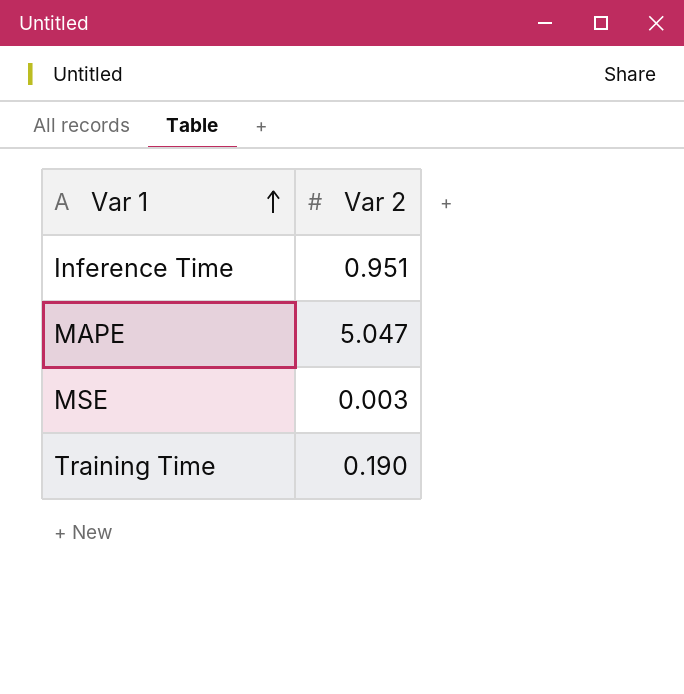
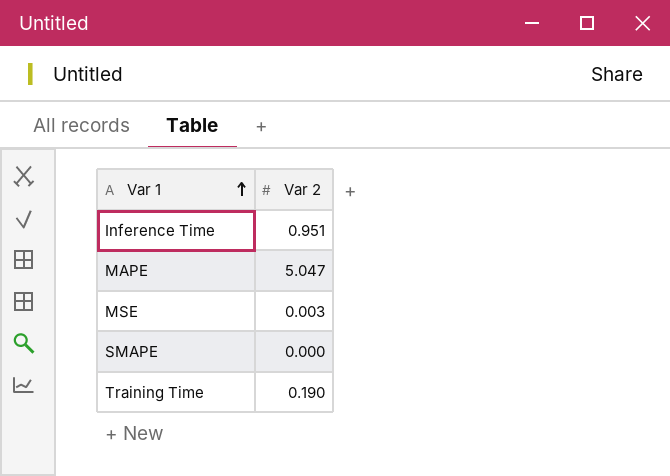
row SMAPE: none -> 0.000

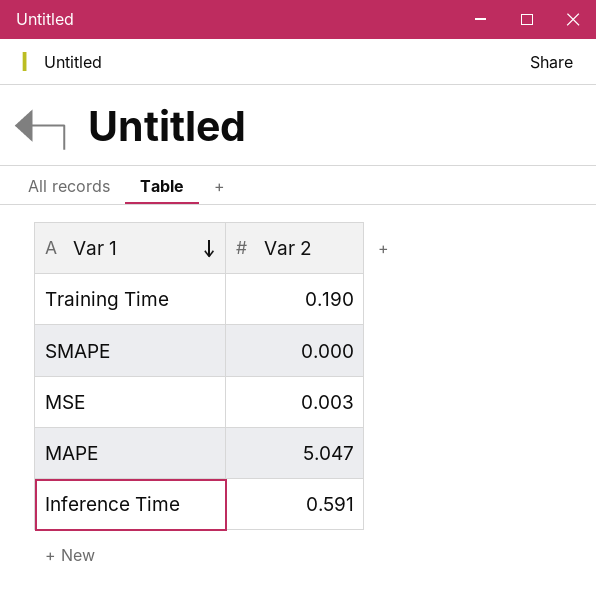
row order: Var 1 ascending -> Var 1 descending
Inference Time | Var 2: 0.951 -> 0.591

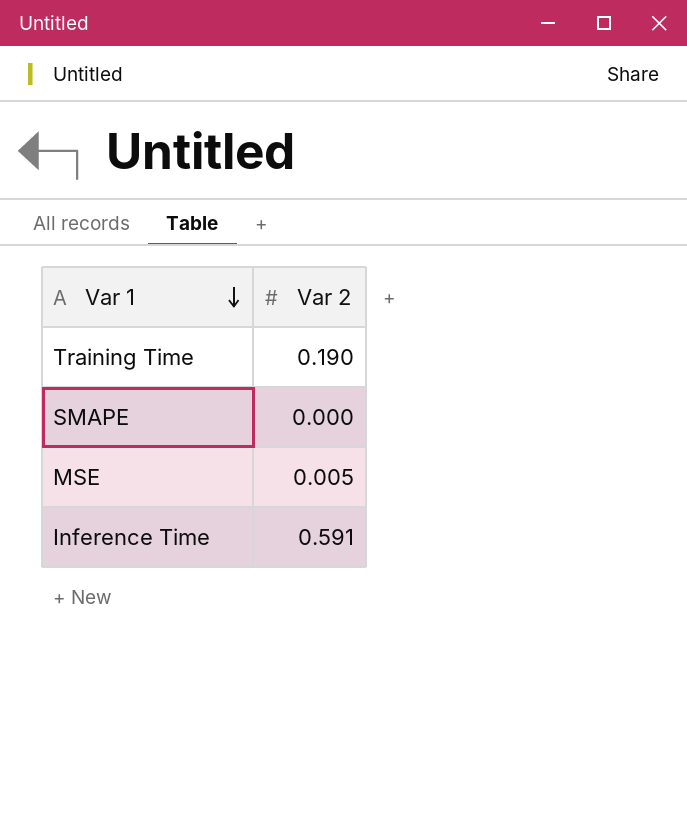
row MAPE: 5.047 -> none
MSE | Var 2: 0.003 -> 0.005

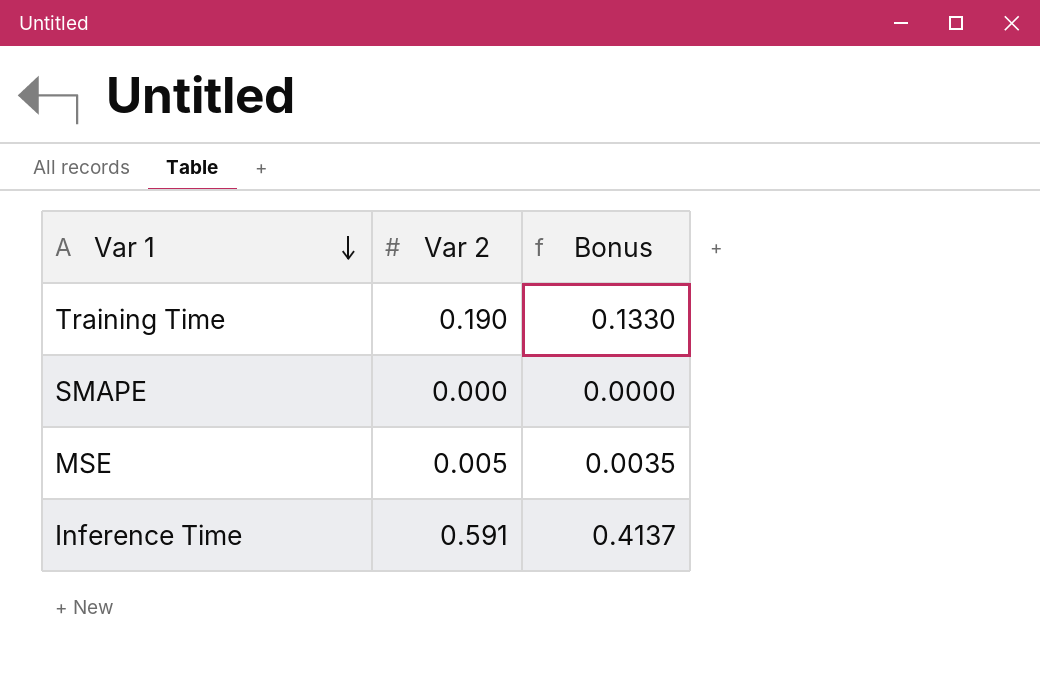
column Bonus | formula: none -> [Var 2] * 0.7

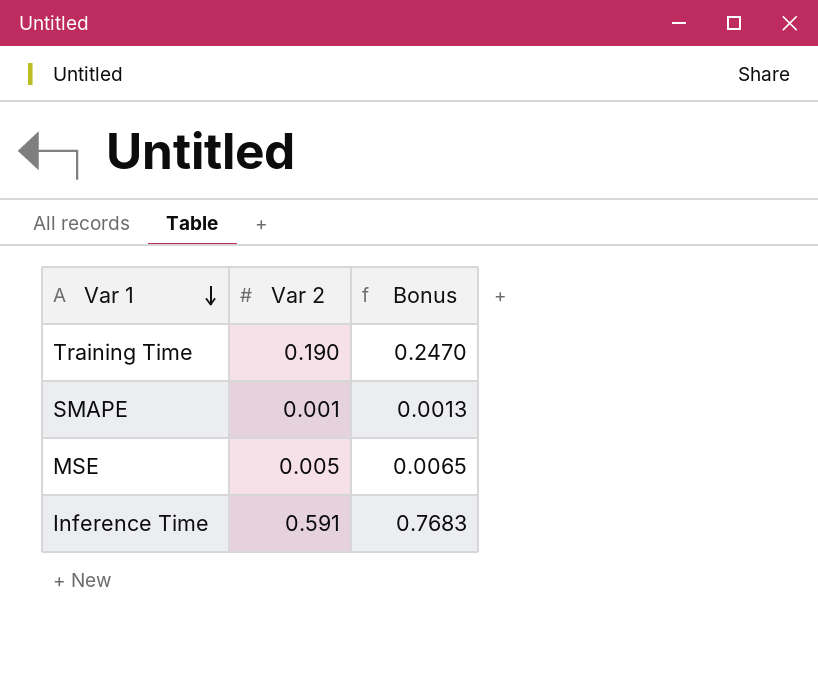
column Bonus | formula: [Var 2] * 0.7 -> [Var 2] * 1.3
SMAPE | Var 2: 0.000 -> 0.001

